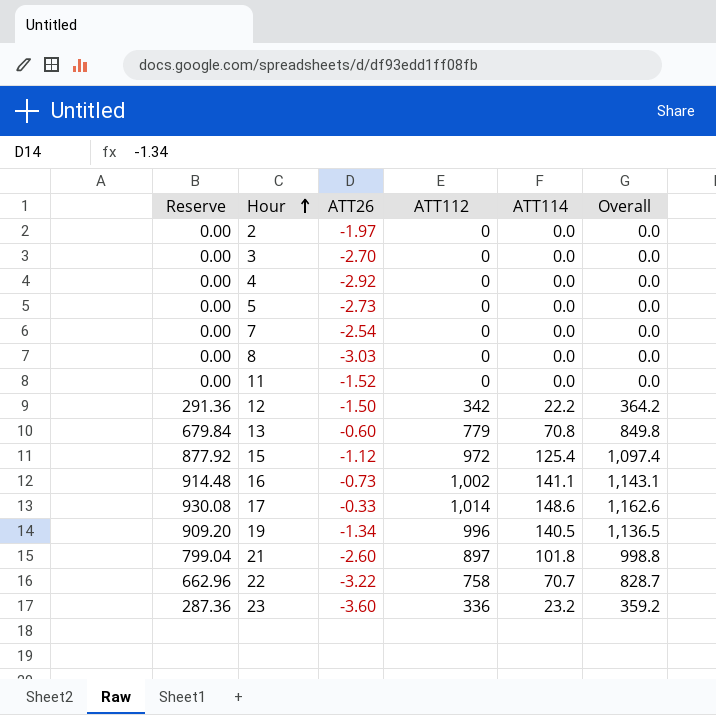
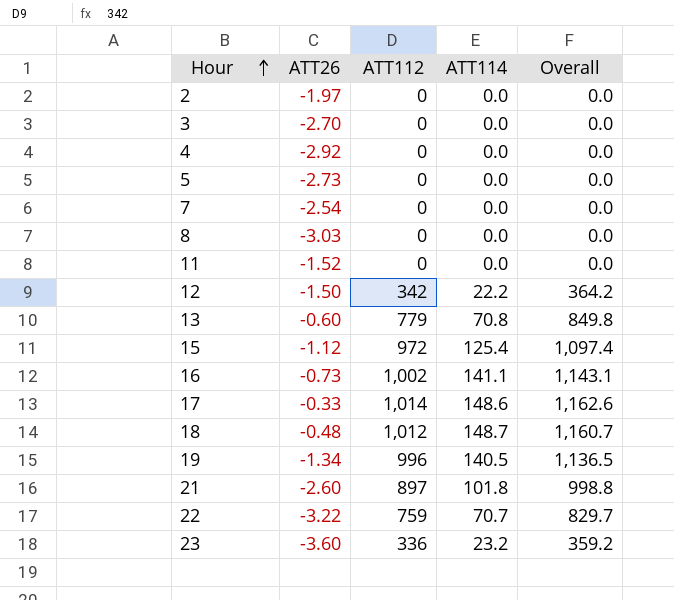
column Reserve | formula: [Overall] * 0.8 -> none
row 18: none -> -0.48 | 1,012 | 148.7 | 1,160.7
22 | ATT112: 758 -> 759
22 | Overall: 828.7 -> 829.7

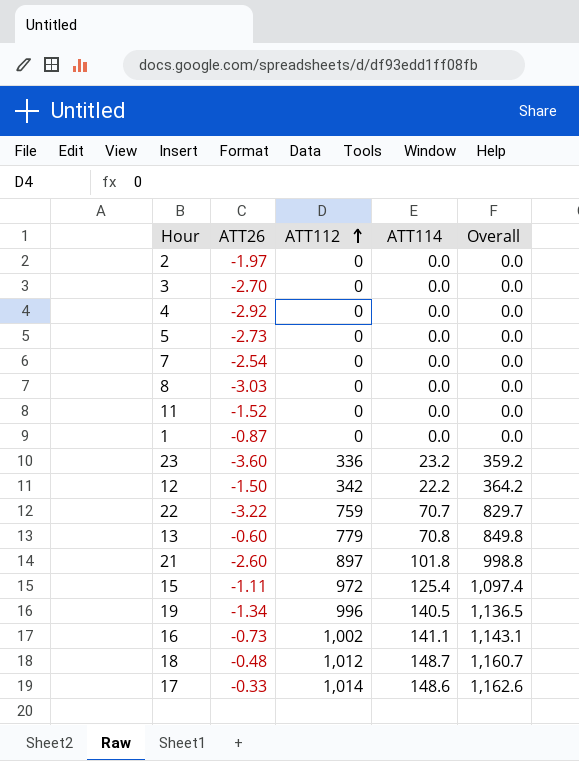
row order: Hour ascending -> ATT112 ascending
row 1: none -> -0.87 | 0 | 0.0 | 0.0
15 | ATT26: -1.12 -> -1.11

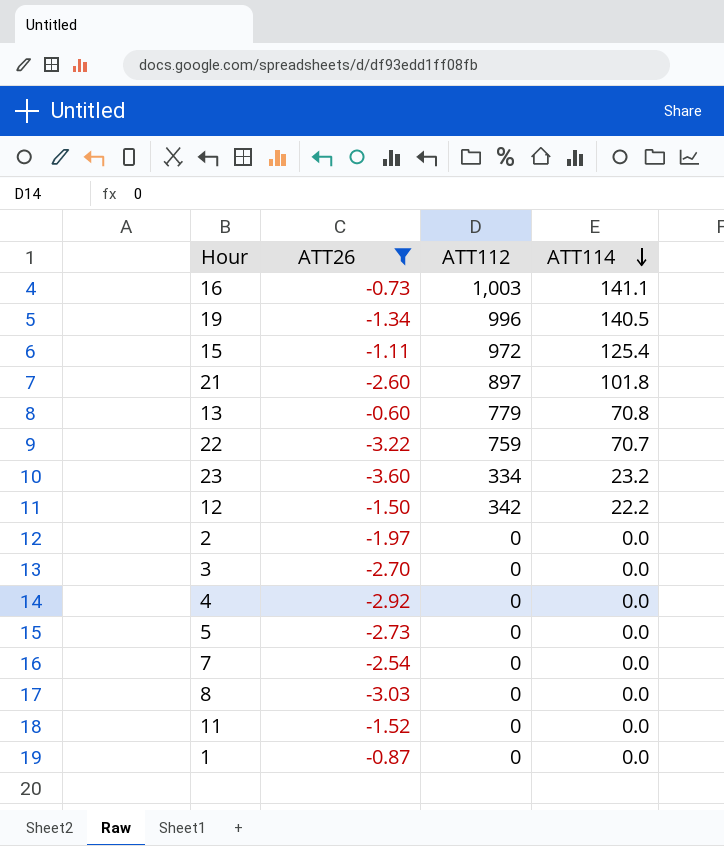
filter: none -> ATT26 <= -0.60
row order: ATT112 ascending -> ATT114 descending
column Overall | formula: [ATT112] + [ATT114] -> none
16 | ATT112: 1,002 -> 1,003
23 | ATT112: 336 -> 334

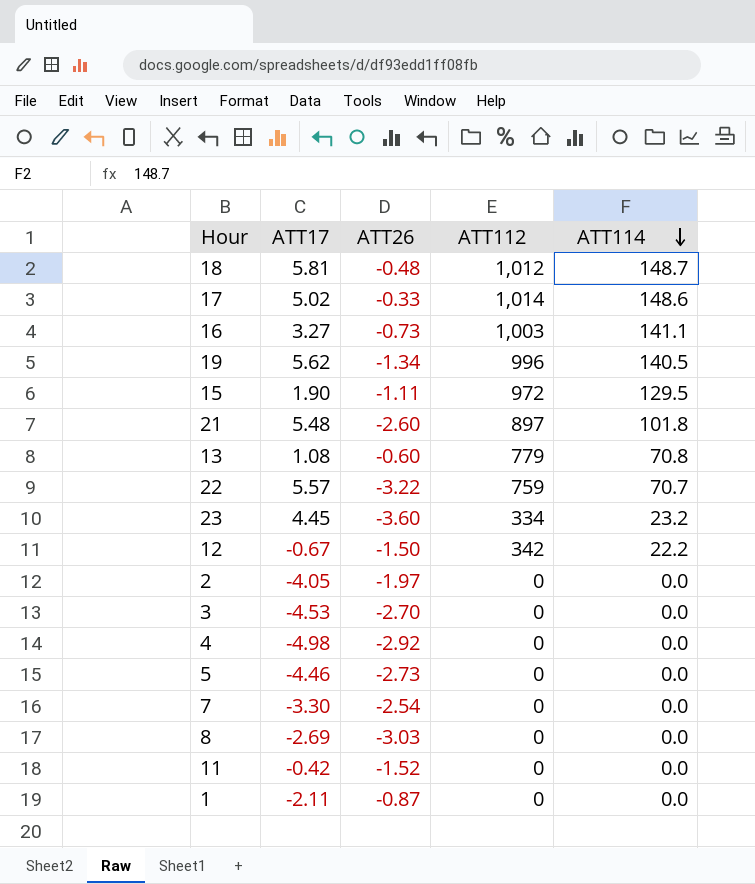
filter: ATT26 <= -0.60 -> none
column ATT17 | position: none -> 2
15 | ATT114: 125.4 -> 129.5

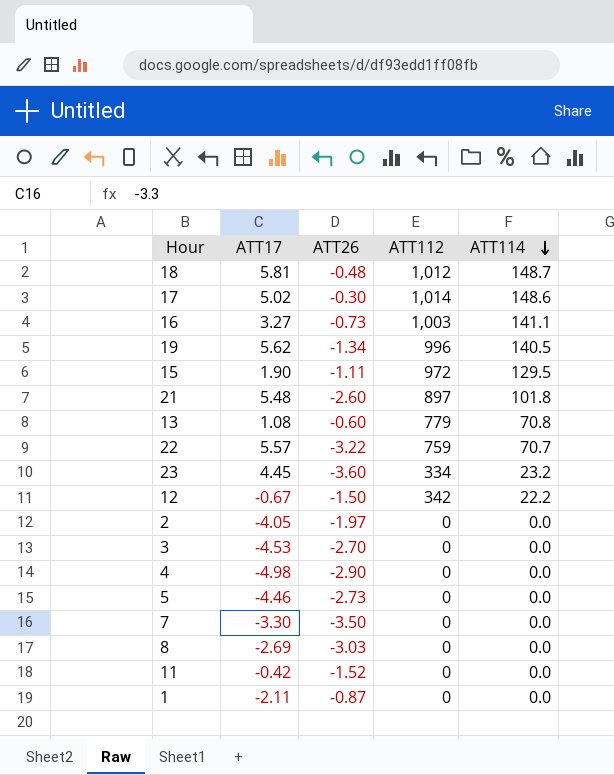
17 | ATT26: -0.33 -> -0.30
4 | ATT26: -2.92 -> -2.90
7 | ATT26: -2.54 -> -3.50

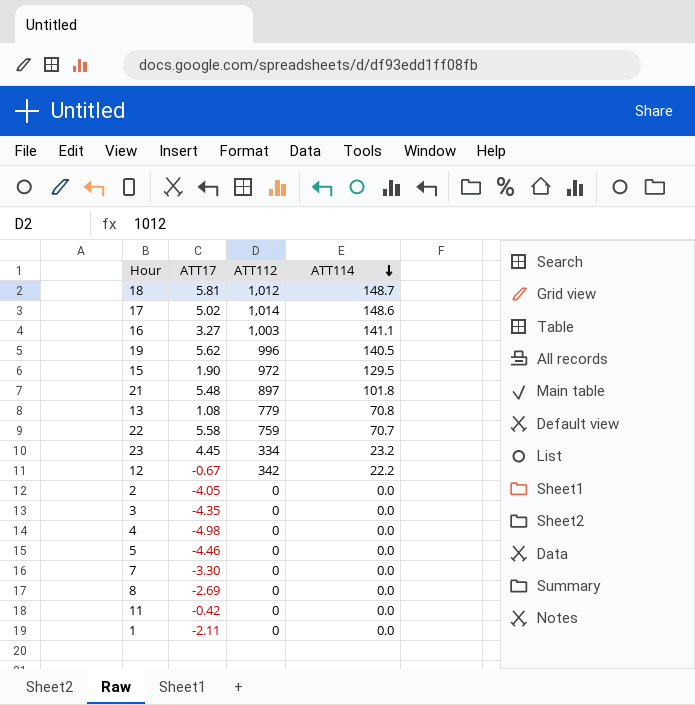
column ATT26 | position: 3 -> none
22 | ATT17: 5.57 -> 5.58
3 | ATT17: -4.53 -> -4.35

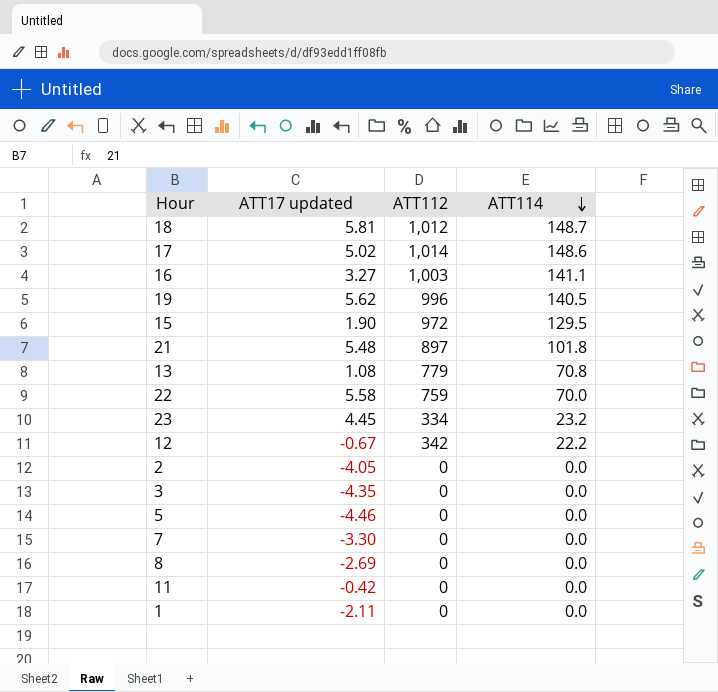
column name: ATT17 -> ATT17 updated
row 4: -4.98 | 0 | 0.0 -> none
22 | ATT114: 70.7 -> 70.0

